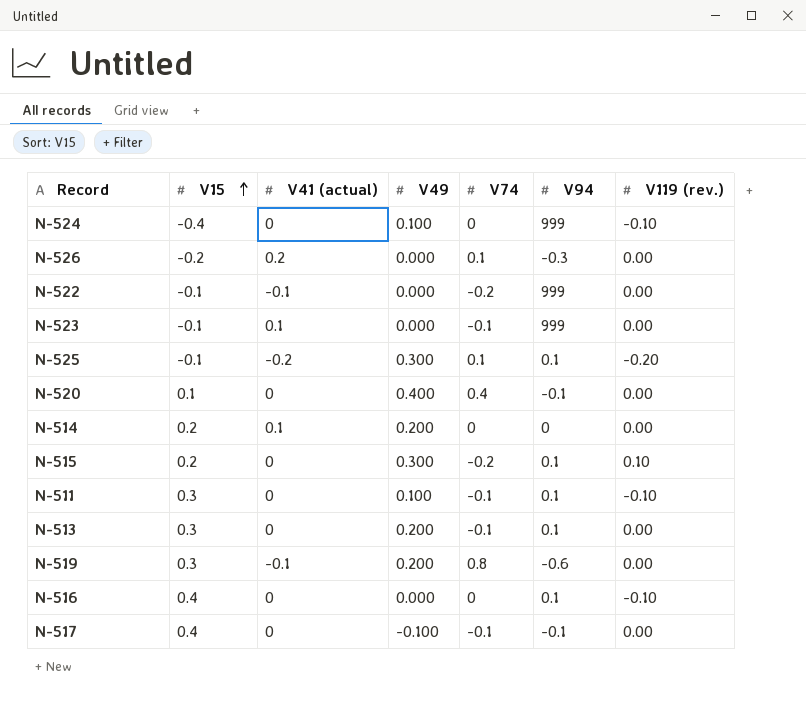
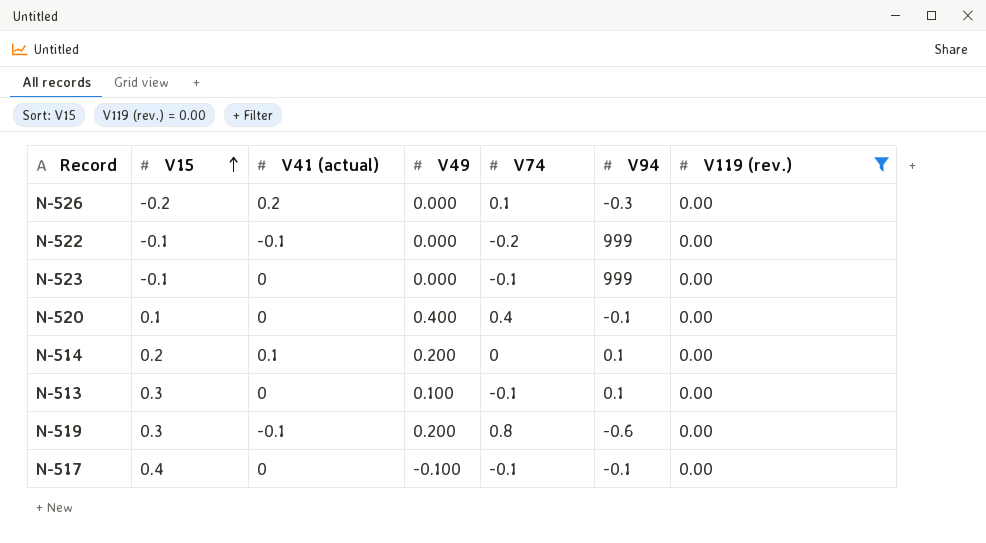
filter: none -> V119 (rev.) = 0.00
N-523 | V41 (actual): 0.1 -> 0
N-514 | V94: 0 -> 0.1
N-513 | V49: 0.200 -> 0.100

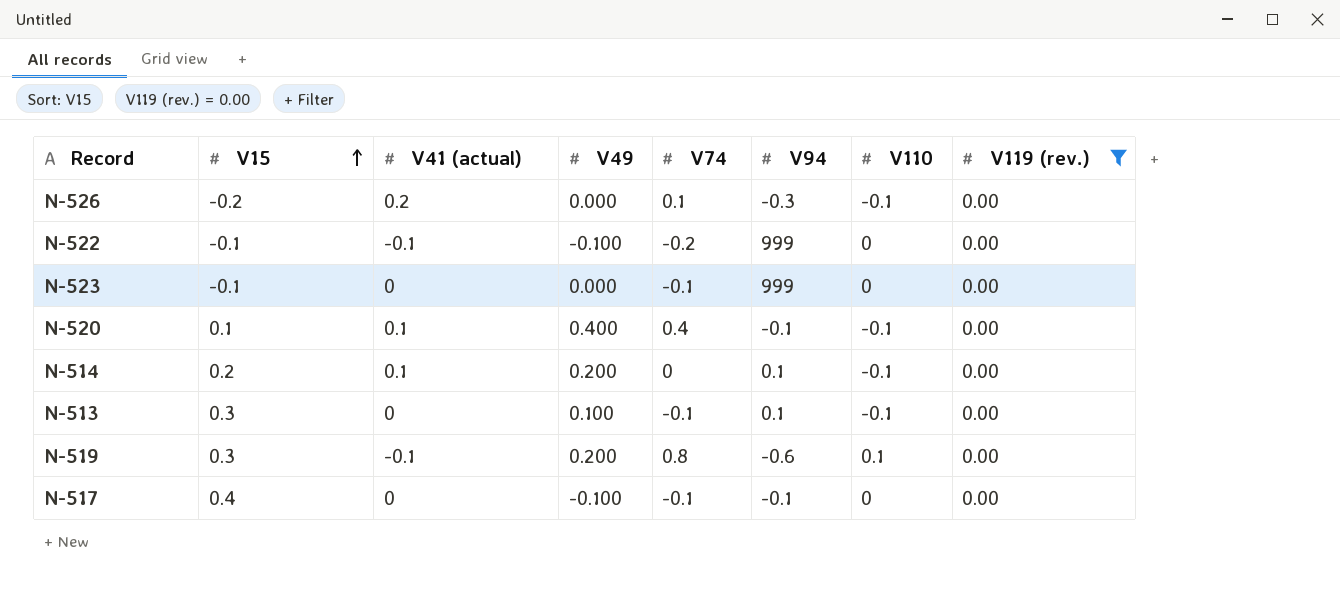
column V110 | position: none -> 7
N-522 | V49: 0.000 -> -0.100
N-520 | V41 (actual): 0 -> 0.1

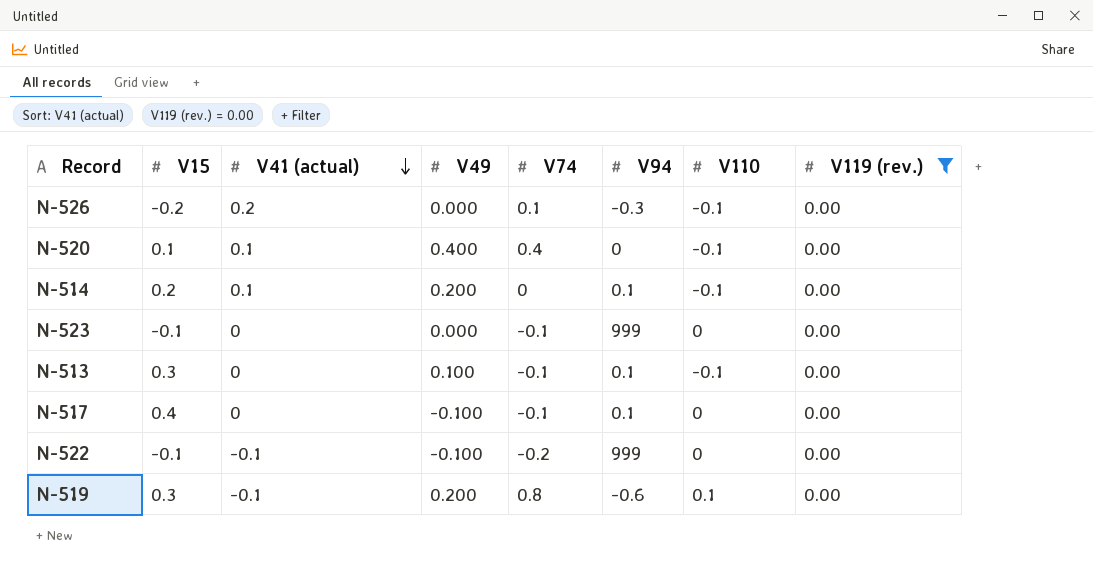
row order: V15 ascending -> V41 (actual) descending
N-520 | V94: -0.1 -> 0
N-517 | V94: -0.1 -> 0.1

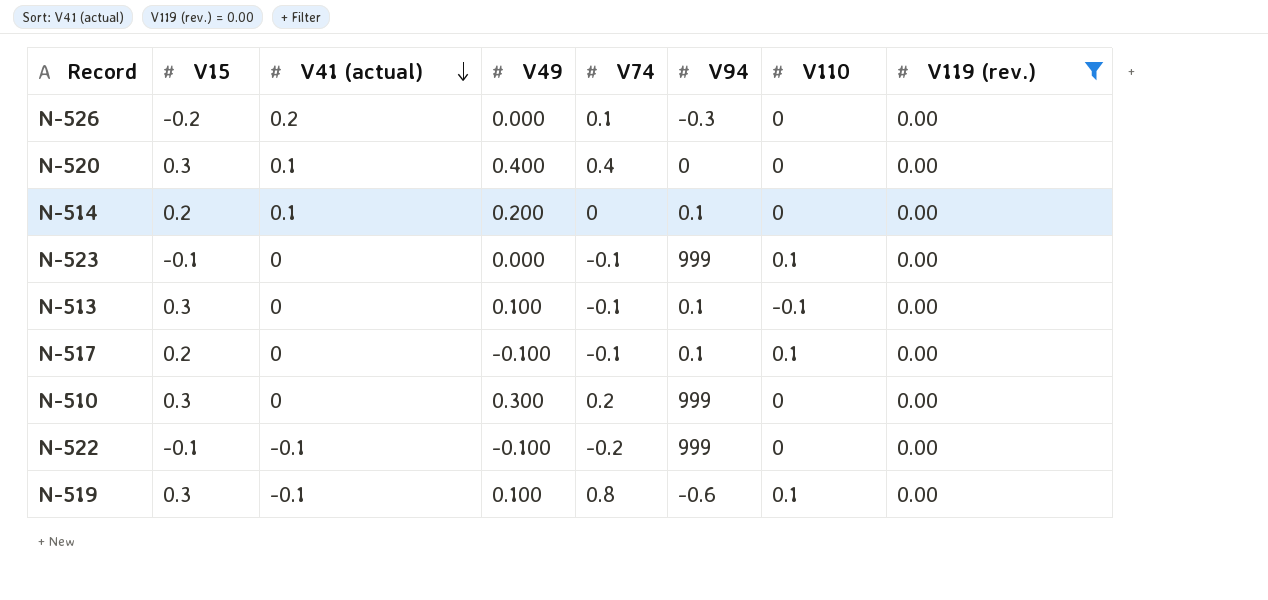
N-526 | V110: -0.1 -> 0
N-520 | V15: 0.1 -> 0.3
N-520 | V110: -0.1 -> 0
N-514 | V110: -0.1 -> 0
N-523 | V110: 0 -> 0.1
N-517 | V15: 0.4 -> 0.2
N-517 | V110: 0 -> 0.1
row N-510: none -> 0.3 | 0 | 0.300 | 0.2 | 999 | 0 | 0.00
N-519 | V49: 0.200 -> 0.100

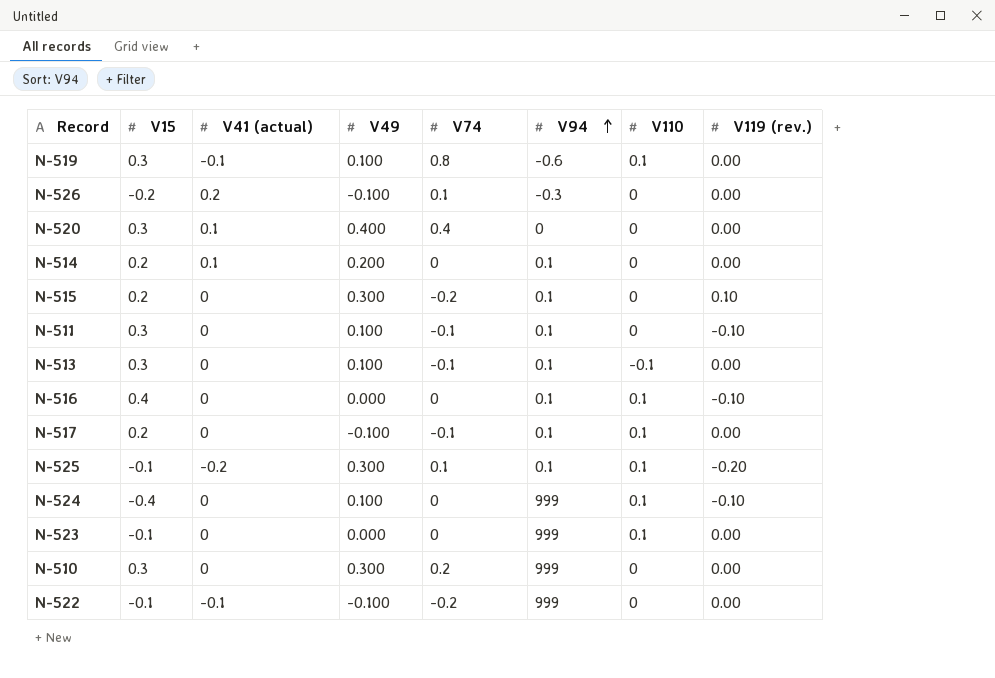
filter: V119 (rev.) = 0.00 -> none
row order: V41 (actual) descending -> V94 ascending
N-526 | V49: 0.000 -> -0.100
N-523 | V74: -0.1 -> 0

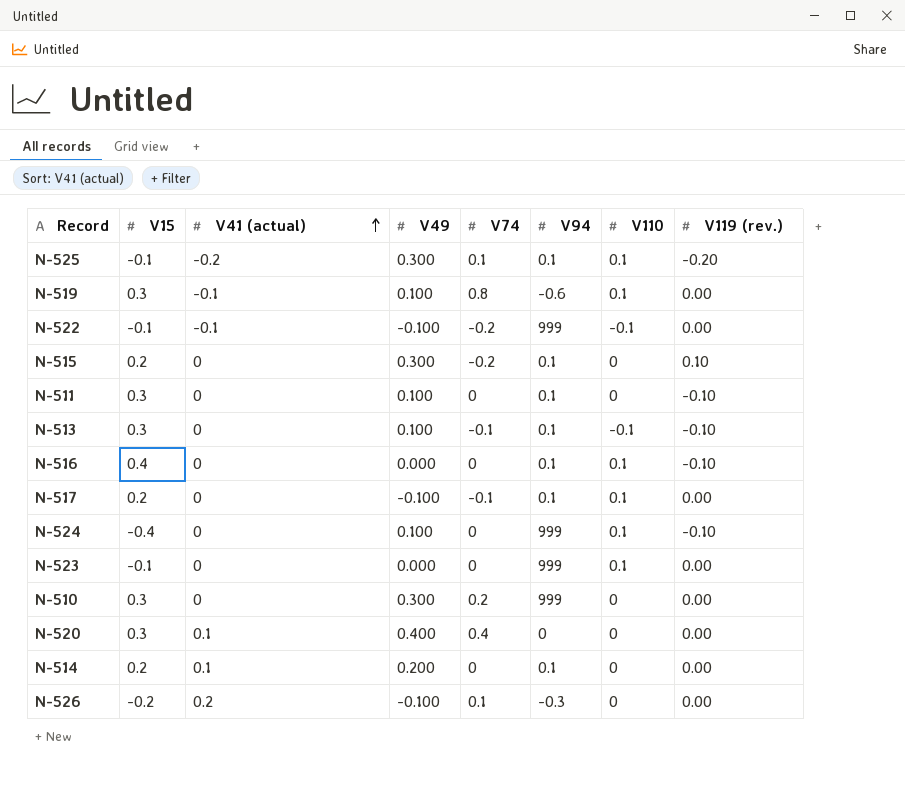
row order: V94 ascending -> V41 (actual) ascending
N-522 | V110: 0 -> -0.1
N-511 | V74: -0.1 -> 0
N-513 | V119 (rev.): 0.00 -> -0.10

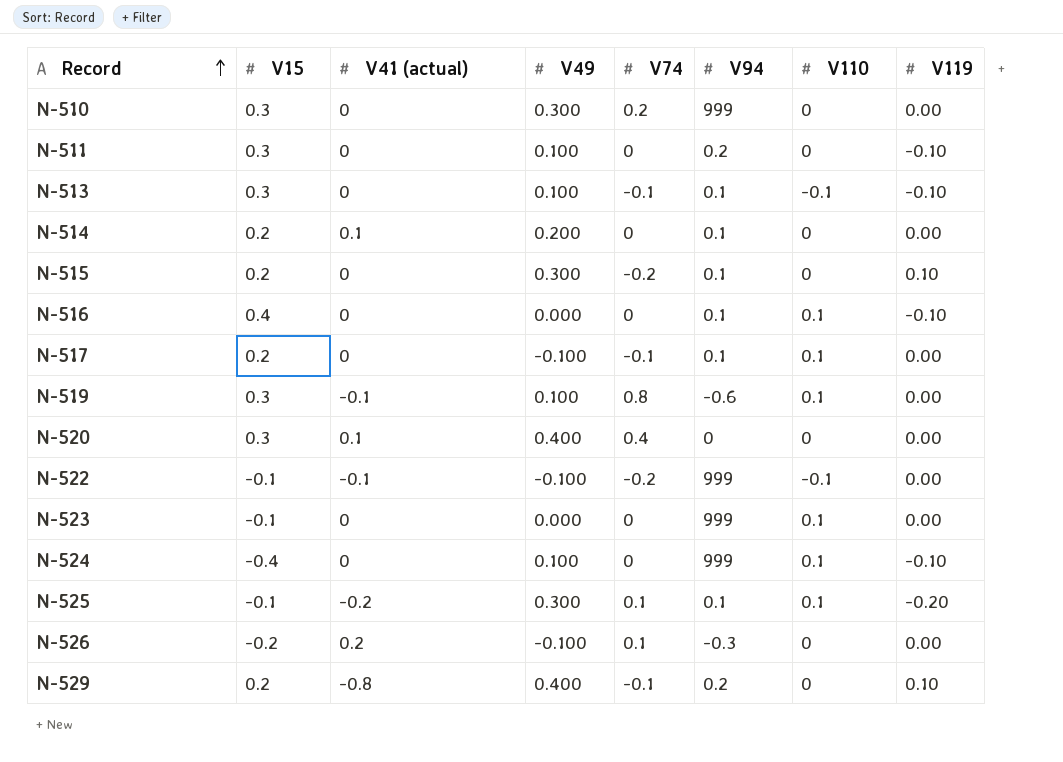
row order: V41 (actual) ascending -> Record ascending
column name: V119 (rev.) -> V119
N-511 | V94: 0.1 -> 0.2
row N-529: none -> 0.2 | -0.8 | 0.400 | -0.1 | 0.2 | 0 | 0.10

